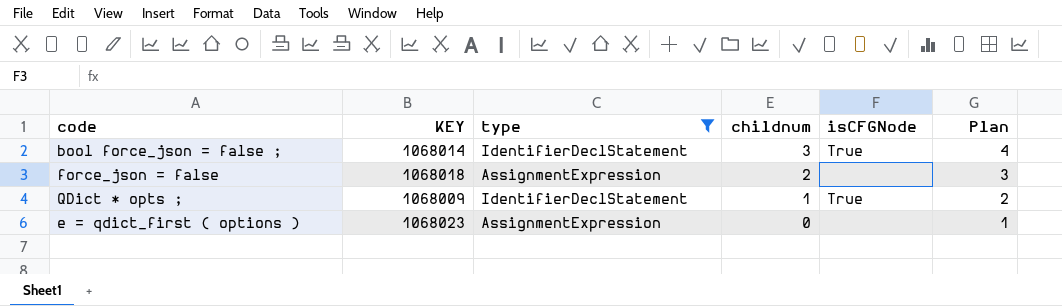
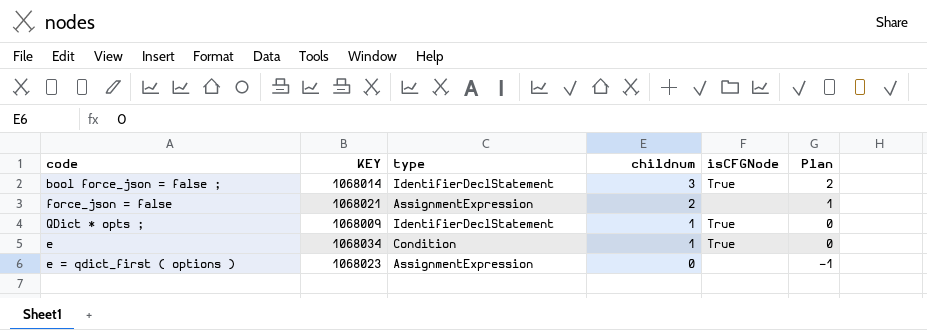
filter: type != Condition -> none
column Plan | formula: [childnum] + 1 -> [childnum] - 1
force_json = false | KEY: 1068018 -> 1068021

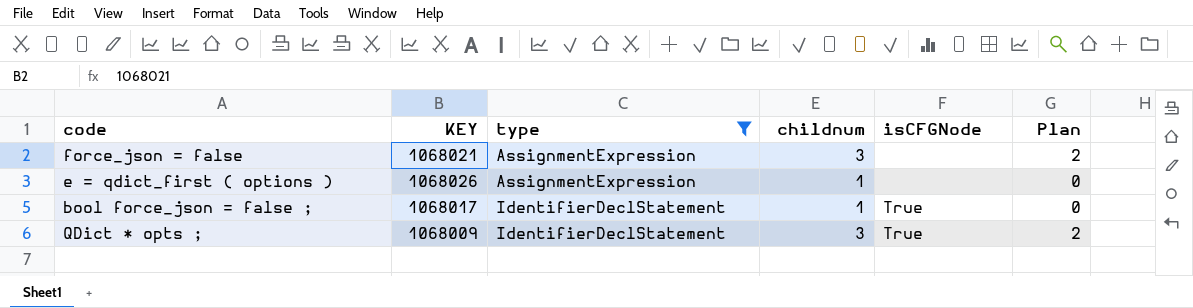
filter: none -> type != Condition
row order: childnum descending -> type ascending
force_json = false | childnum: 2 -> 3
force_json = false | Plan: 1 -> 2
e = qdict_first ( options ) | KEY: 1068023 -> 1068026
e = qdict_first ( options ) | childnum: 0 -> 1
e = qdict_first ( options ) | Plan: -1 -> 0
bool force_json = false ; | KEY: 1068014 -> 1068017
bool force_json = false ; | childnum: 3 -> 1
bool force_json = false ; | Plan: 2 -> 0
QDict * opts ; | childnum: 1 -> 3
QDict * opts ; | Plan: 0 -> 2

